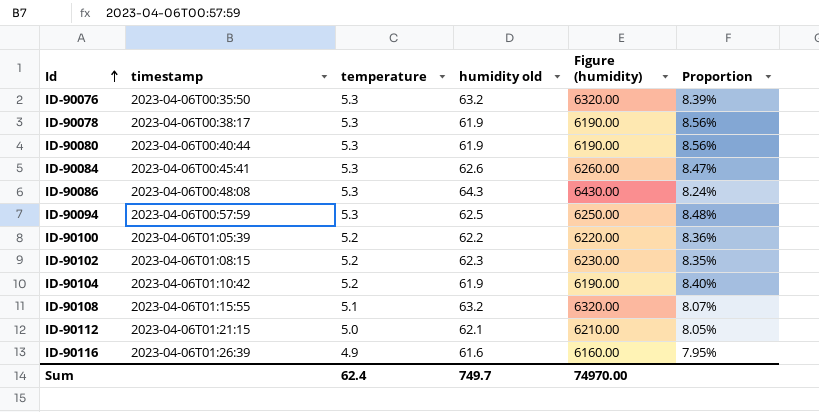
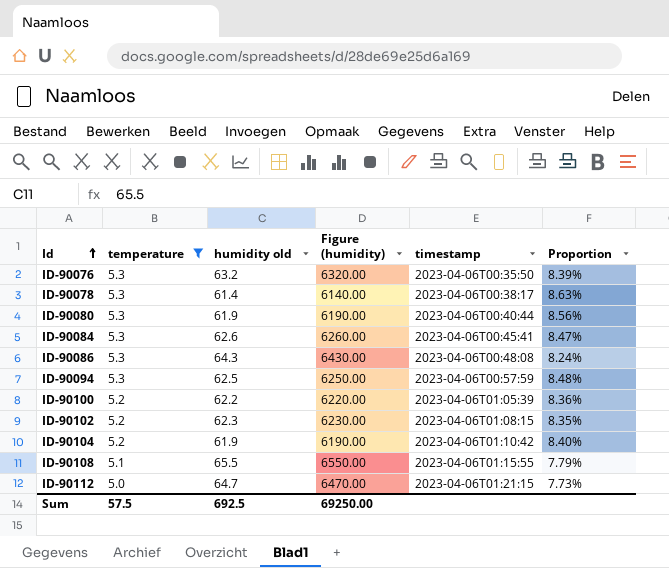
filter: none -> temperature != 4.9
column timestamp | position: 2 -> 5
ID-90078 | humidity old: 61.9 -> 61.4
ID-90078 | Figure (humidity): 6190.00 -> 6140.00
ID-90078 | Proportion: 8.56% -> 8.63%
ID-90108 | humidity old: 63.2 -> 65.5
ID-90108 | Figure (humidity): 6320.00 -> 6550.00
ID-90108 | Proportion: 8.07% -> 7.79%
ID-90112 | humidity old: 62.1 -> 64.7
ID-90112 | Figure (humidity): 6210.00 -> 6470.00
ID-90112 | Proportion: 8.05% -> 7.73%
Sum | temperature: 62.4 -> 57.5
Sum | humidity old: 749.7 -> 692.5
Sum | Figure (humidity): 74970.00 -> 69250.00

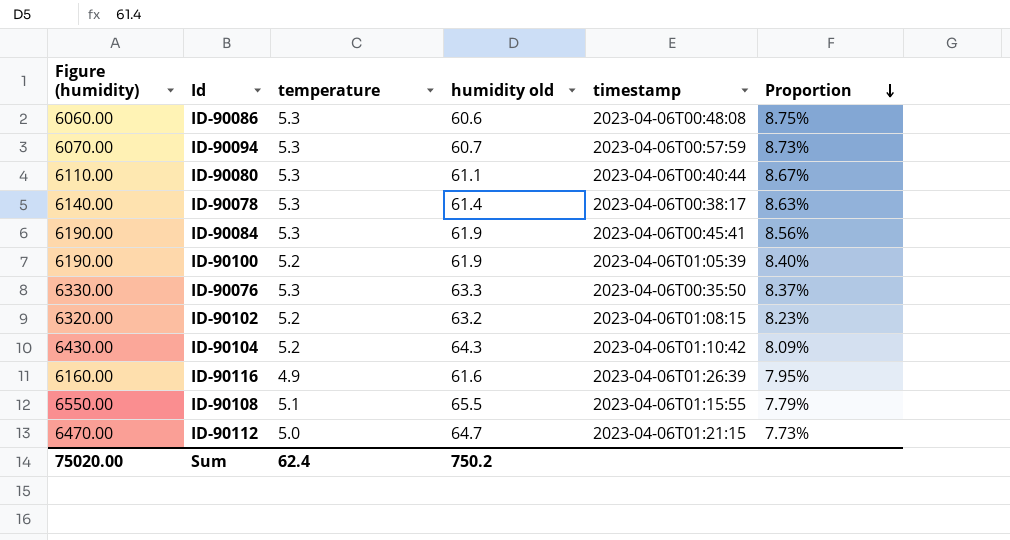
filter: temperature != 4.9 -> none
row order: Id ascending -> Proportion descending
column Figure (humidity) | position: 4 -> 1
ID-90086 | Figure (humidity): 6430.00 -> 6060.00
ID-90086 | humidity old: 64.3 -> 60.6
ID-90086 | Proportion: 8.24% -> 8.75%
ID-90094 | Figure (humidity): 6250.00 -> 6070.00
ID-90094 | humidity old: 62.5 -> 60.7
ID-90094 | Proportion: 8.48% -> 8.73%
ID-90080 | Figure (humidity): 6190.00 -> 6110.00
ID-90080 | humidity old: 61.9 -> 61.1
ID-90080 | Proportion: 8.56% -> 8.67%
ID-90084 | Figure (humidity): 6260.00 -> 6190.00
ID-90084 | humidity old: 62.6 -> 61.9
ID-90084 | Proportion: 8.47% -> 8.56%
ID-90100 | Figure (humidity): 6220.00 -> 6190.00
ID-90100 | humidity old: 62.2 -> 61.9
ID-90100 | Proportion: 8.36% -> 8.40%
ID-90076 | Figure (humidity): 6320.00 -> 6330.00
ID-90076 | humidity old: 63.2 -> 63.3
ID-90076 | Proportion: 8.39% -> 8.37%
ID-90102 | Figure (humidity): 6230.00 -> 6320.00
ID-90102 | humidity old: 62.3 -> 63.2
ID-90102 | Proportion: 8.35% -> 8.23%
ID-90104 | Figure (humidity): 6190.00 -> 6430.00
ID-90104 | humidity old: 61.9 -> 64.3
ID-90104 | Proportion: 8.40% -> 8.09%
Sum | Figure (humidity): 69250.00 -> 75020.00
Sum | temperature: 57.5 -> 62.4
Sum | humidity old: 692.5 -> 750.2

